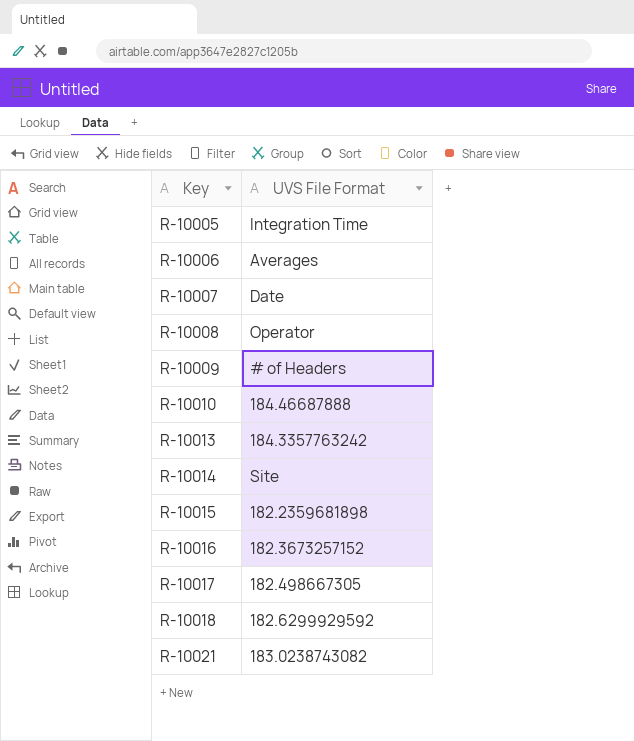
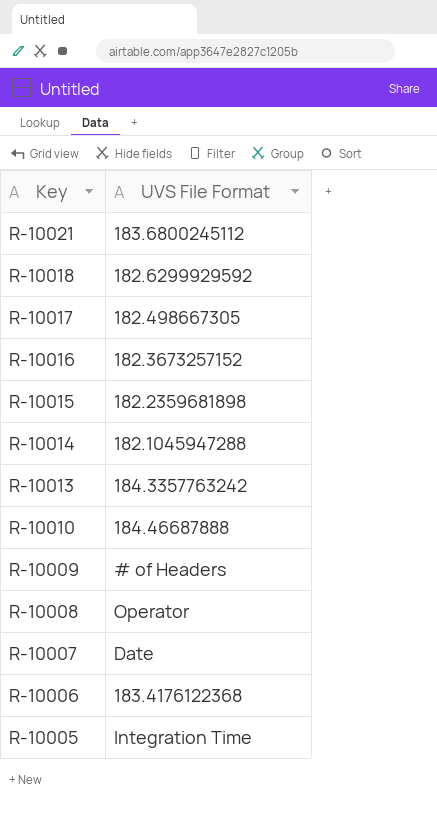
row order: Key ascending -> Key descending
R-10021 | UVS File Format: 183.0238743082 -> 183.6800245112
R-10014 | UVS File Format: Site -> 182.1045947288
R-10006 | UVS File Format: Averages -> 183.4176122368

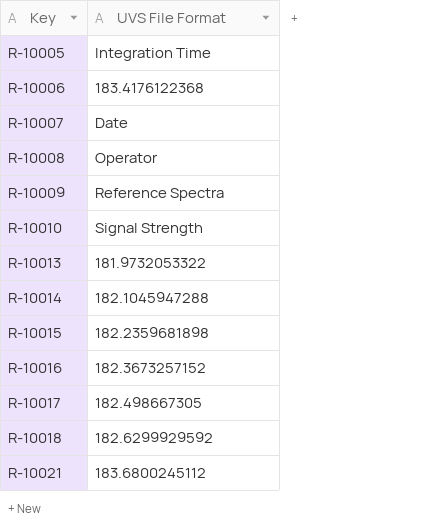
row order: Key descending -> Key ascending
R-10009 | UVS File Format: # of Headers -> Reference Spectra
R-10010 | UVS File Format: 184.46687888 -> Signal Strength
R-10013 | UVS File Format: 184.3357763242 -> 181.9732053322

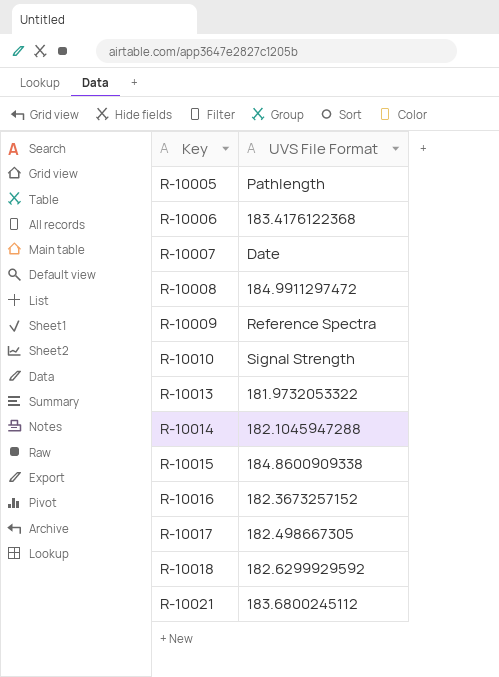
R-10005 | UVS File Format: Integration Time -> Pathlength
R-10008 | UVS File Format: Operator -> 184.9911297472
R-10015 | UVS File Format: 182.2359681898 -> 184.8600909338

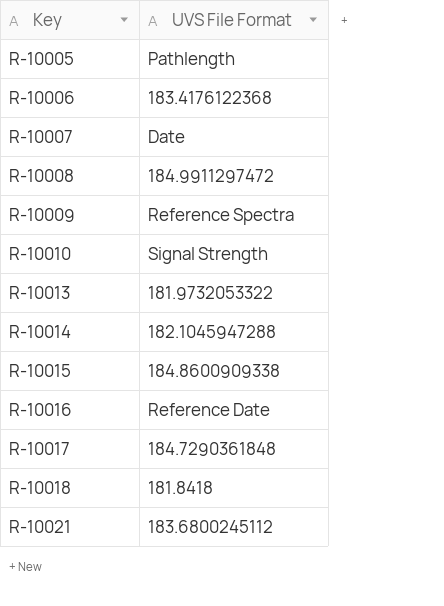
R-10016 | UVS File Format: 182.3673257152 -> Reference Date
R-10017 | UVS File Format: 182.498667305 -> 184.7290361848
R-10018 | UVS File Format: 182.6299929592 -> 181.8418

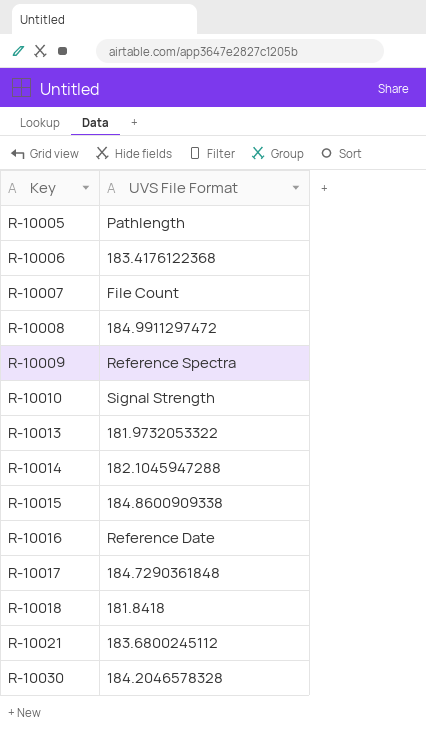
R-10007 | UVS File Format: Date -> File Count
row R-10030: none -> 184.2046578328

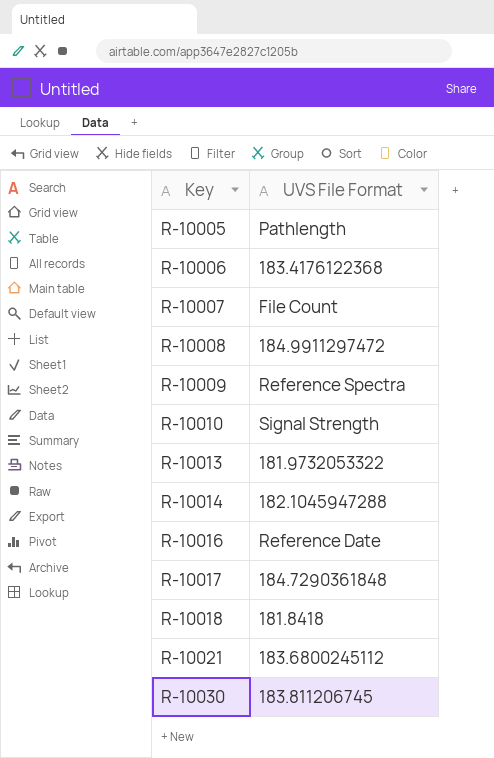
row R-10015: 184.8600909338 -> none
R-10030 | UVS File Format: 184.2046578328 -> 183.811206745

